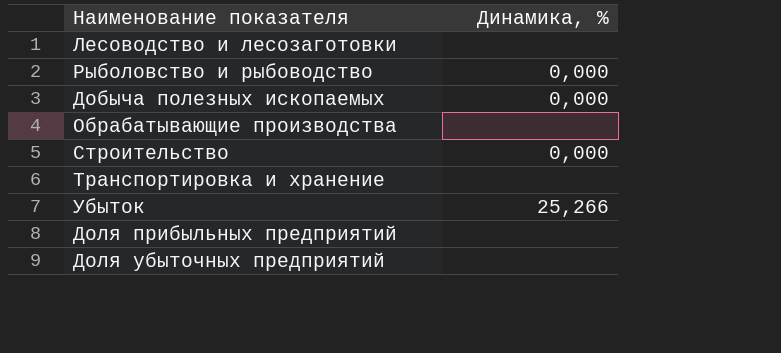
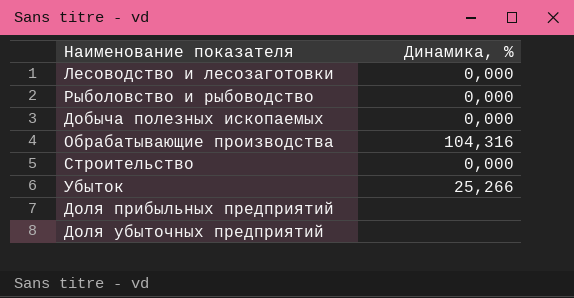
row Транспортировка и хранение: none -> none
Лесоводство и лесозаготовки | Динамика, %: none -> 0,000
Обрабатывающие производства | Динамика, %: none -> 104,316

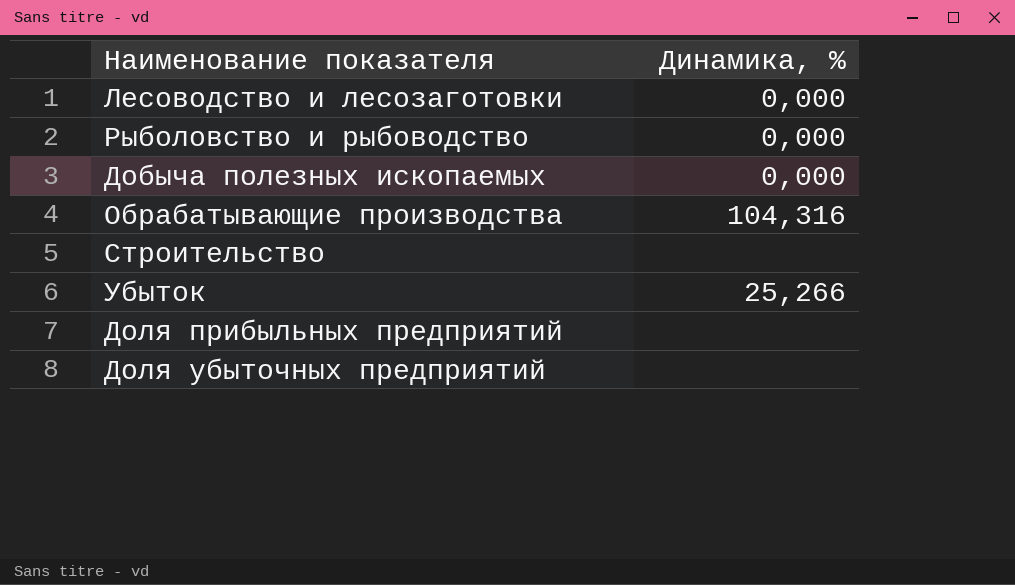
Строительство | Динамика, %: 0,000 -> none

